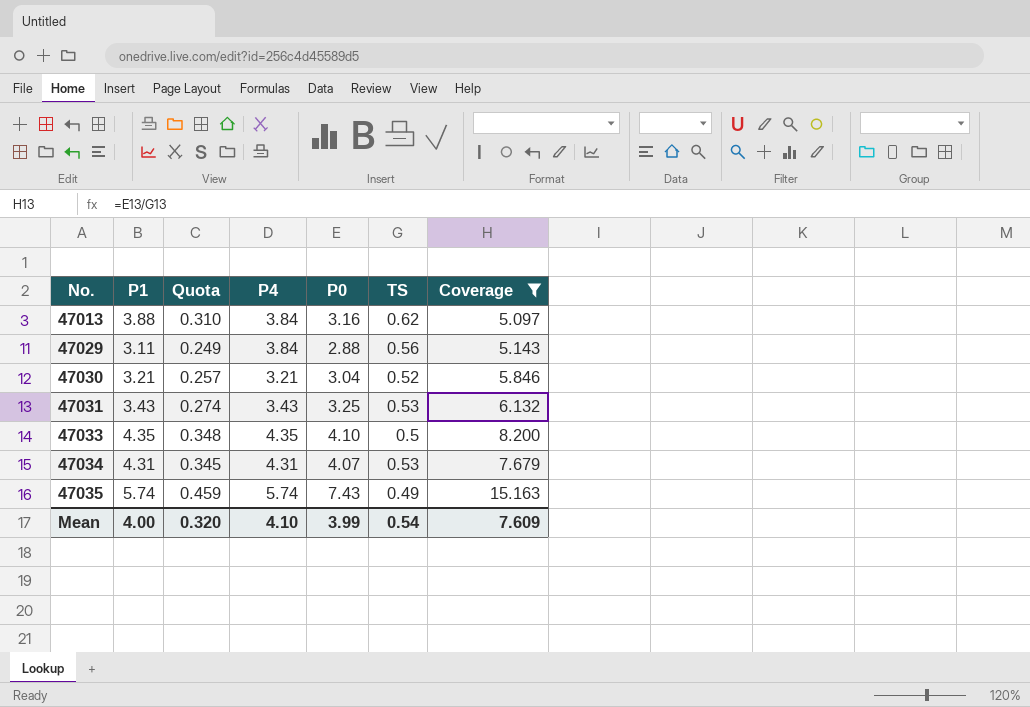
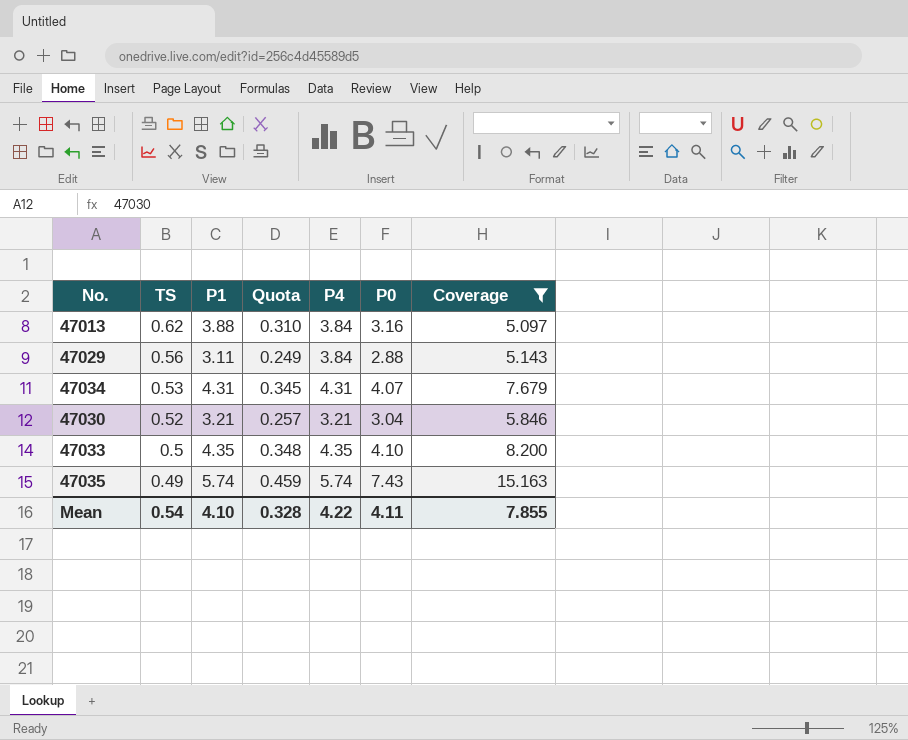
row order: No. ascending -> TS descending
column TS | position: 6 -> 2
row 47031: 3.43 | 0.274 | 3.43 | 3.25 | 0.53 | 6.132 -> none
Mean | P1: 4.00 -> 4.10
Mean | Quota: 0.320 -> 0.328
Mean | P4: 4.10 -> 4.22
Mean | P0: 3.99 -> 4.11
Mean | Coverage: 7.609 -> 7.855

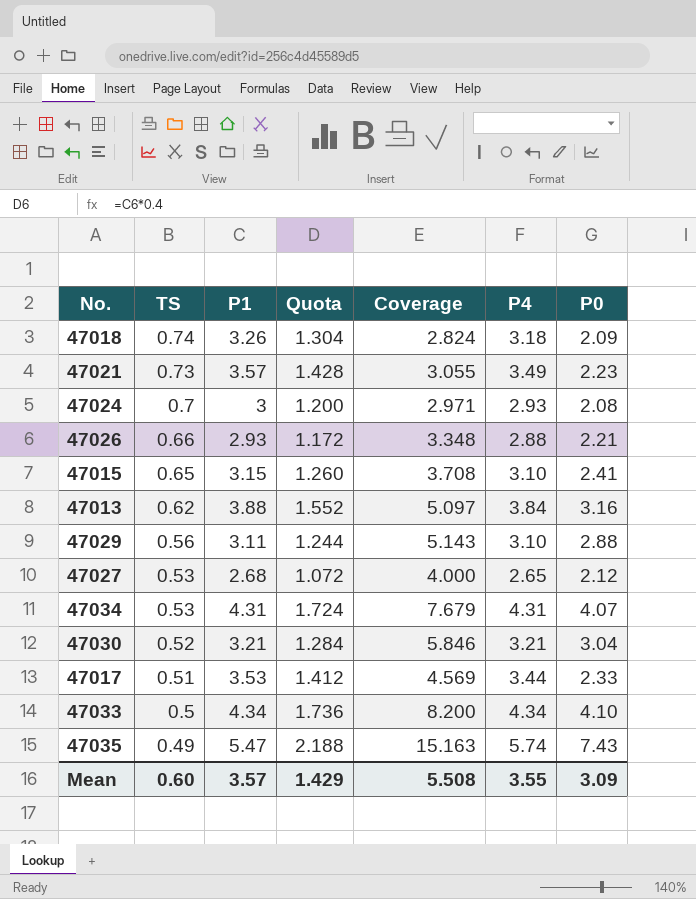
filter: Coverage >= 5.097 -> none
column Quota | formula: [P1] * 0.08 -> [P1] * 0.4
column Coverage | position: 7 -> 5
47029 | P4: 3.84 -> 3.10
47033 | P1: 4.35 -> 4.34
47033 | P4: 4.35 -> 4.34
47035 | P1: 5.74 -> 5.47
Mean | TS: 0.54 -> 0.60
Mean | P1: 4.10 -> 3.57
Mean | Quota: 0.328 -> 1.429
Mean | Coverage: 7.855 -> 5.508
Mean | P4: 4.22 -> 3.55
Mean | P0: 4.11 -> 3.09

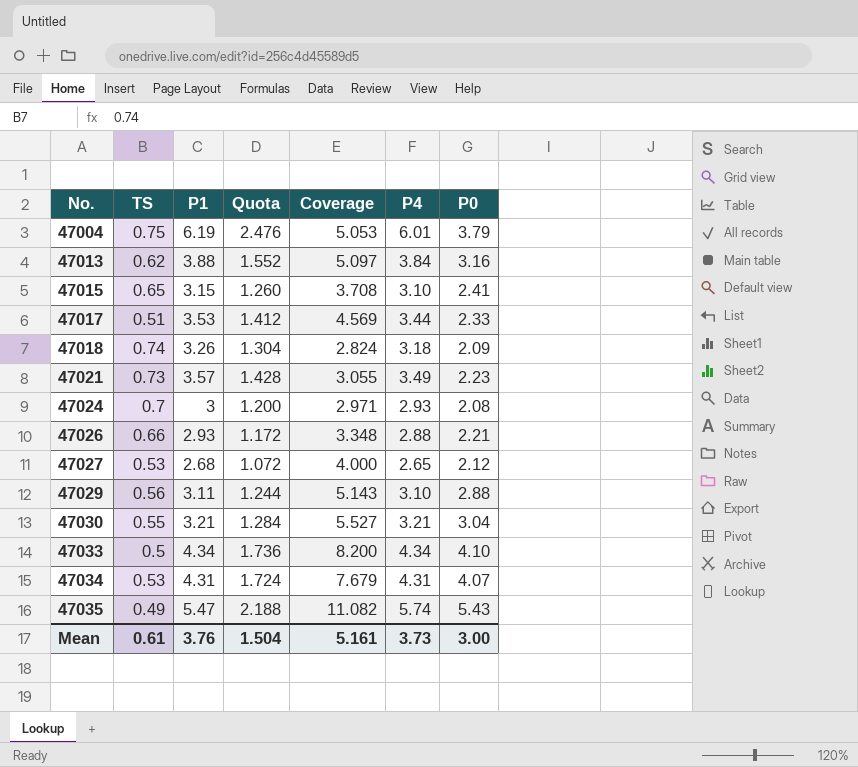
row order: TS descending -> No. ascending
row 47004: none -> 0.75 | 6.19 | 2.476 | 5.053 | 6.01 | 3.79
47030 | TS: 0.52 -> 0.55
47030 | Coverage: 5.846 -> 5.527
47035 | Coverage: 15.163 -> 11.082
47035 | P0: 7.43 -> 5.43
Mean | TS: 0.60 -> 0.61
Mean | P1: 3.57 -> 3.76
Mean | Quota: 1.429 -> 1.504
Mean | Coverage: 5.508 -> 5.161
Mean | P4: 3.55 -> 3.73
Mean | P0: 3.09 -> 3.00

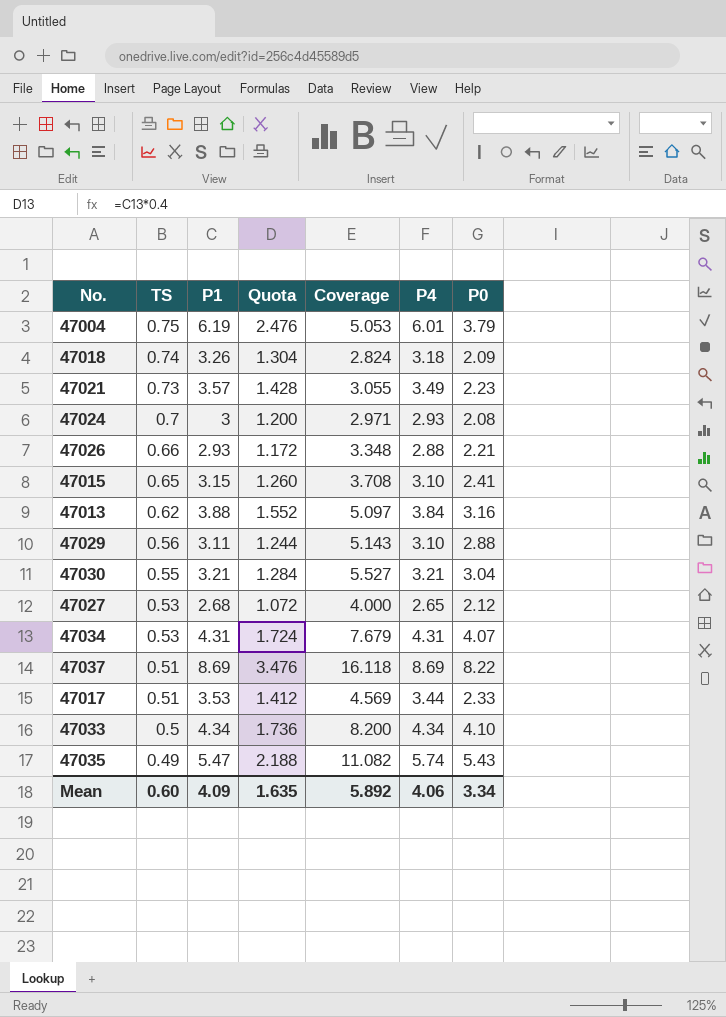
row order: No. ascending -> TS descending
row 47037: none -> 0.51 | 8.69 | 3.476 | 16.118 | 8.69 | 8.22
Mean | TS: 0.61 -> 0.60
Mean | P1: 3.76 -> 4.09
Mean | Quota: 1.504 -> 1.635
Mean | Coverage: 5.161 -> 5.892
Mean | P4: 3.73 -> 4.06
Mean | P0: 3.00 -> 3.34

